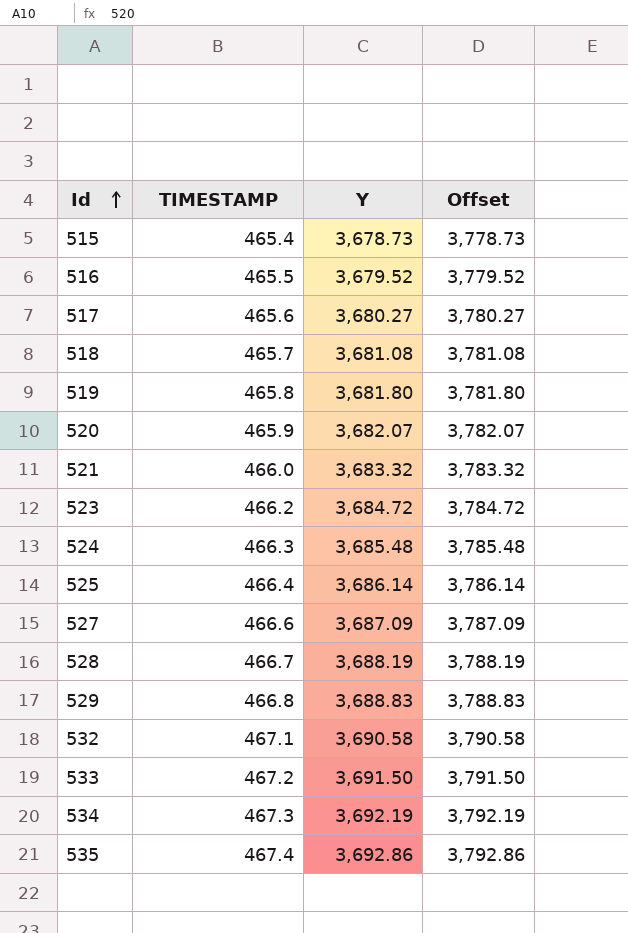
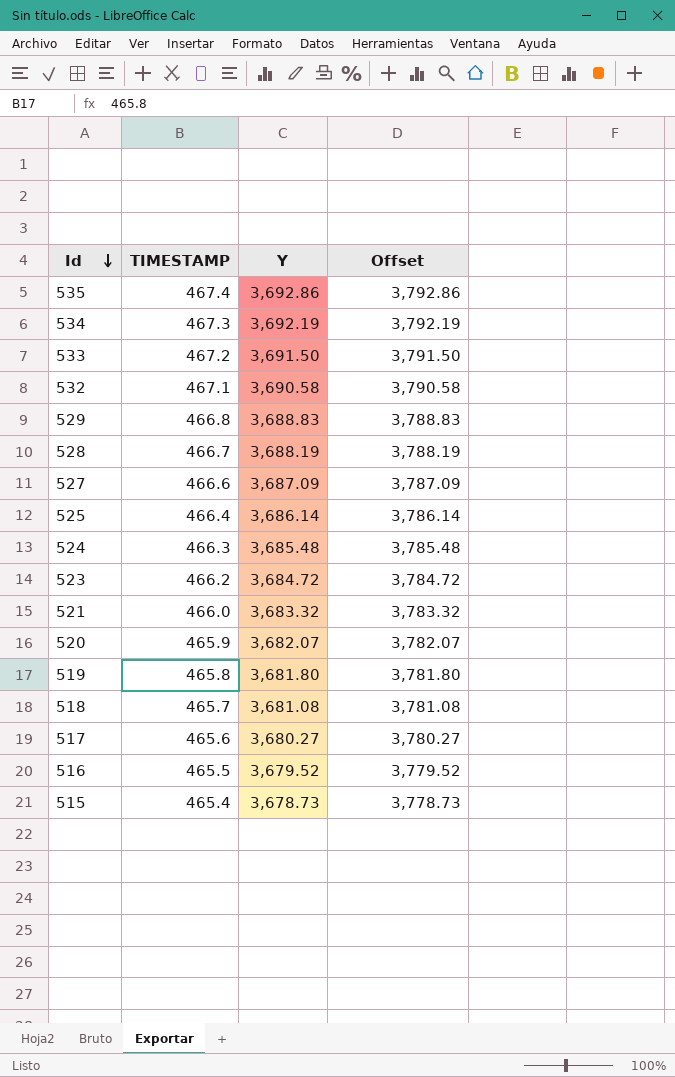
row order: Id ascending -> Id descending

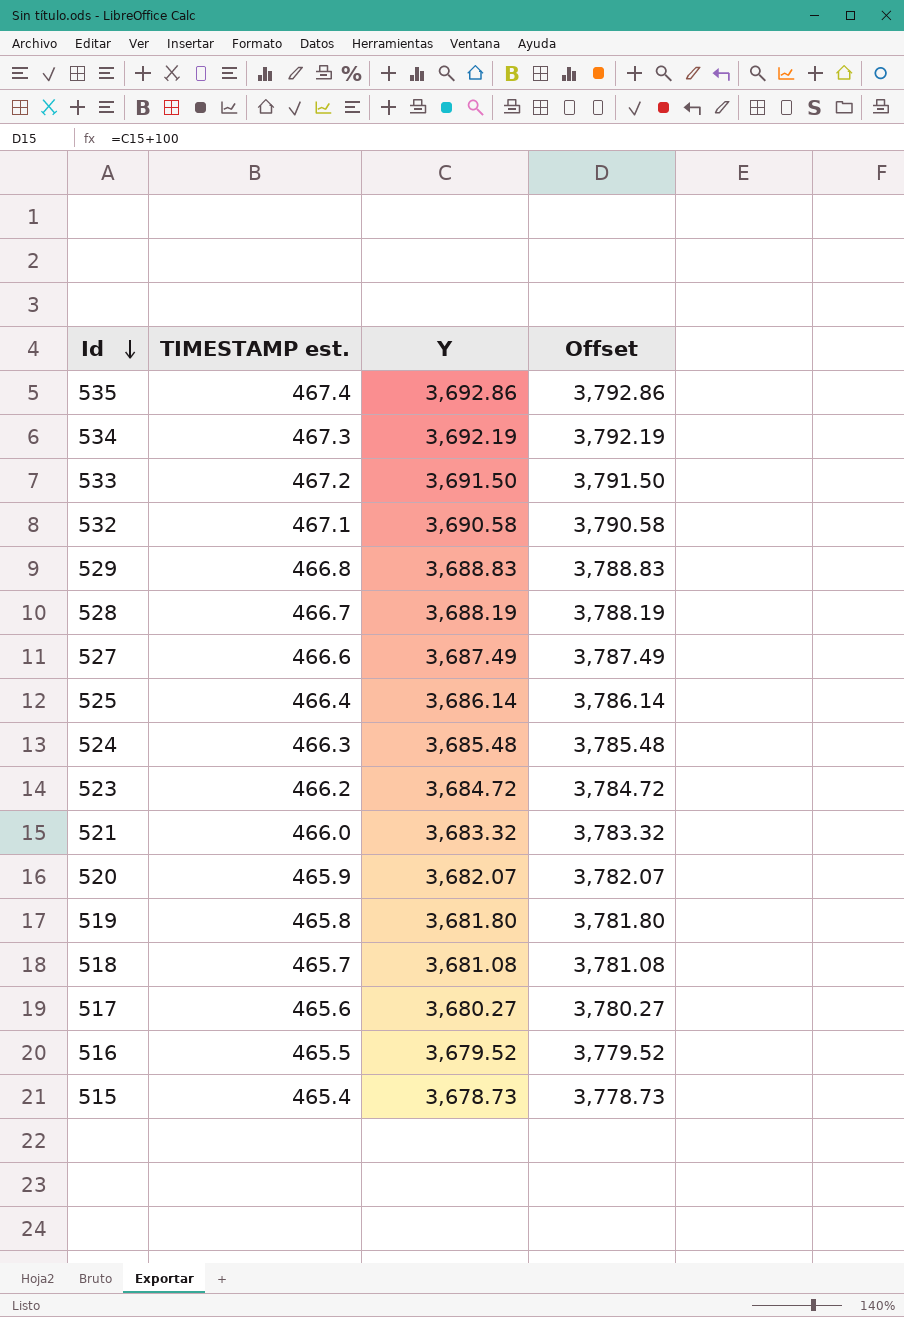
column name: TIMESTAMP -> TIMESTAMP est.
527 | Y: 3,687.09 -> 3,687.49
527 | Offset: 3,787.09 -> 3,787.49

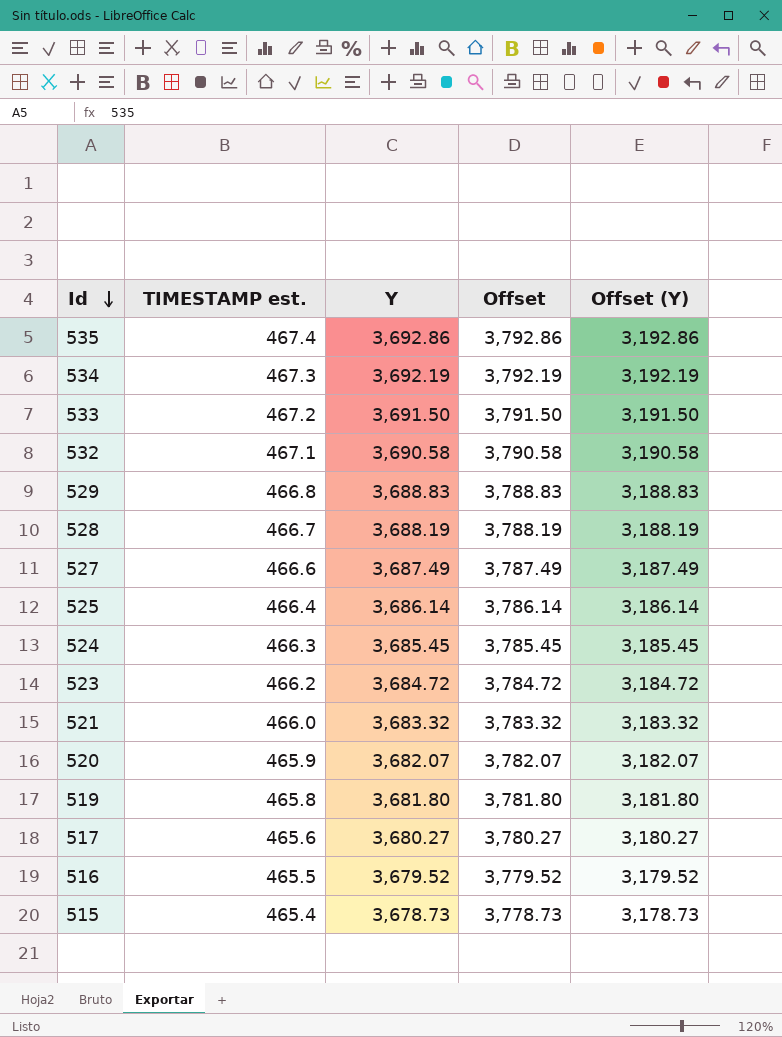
column Offset (Y) | formula: none -> [Y] - 500
row 518: 465.7 | 3,681.08 | 3,781.08 -> none
524 | Y: 3,685.48 -> 3,685.45
524 | Offset: 3,785.48 -> 3,785.45

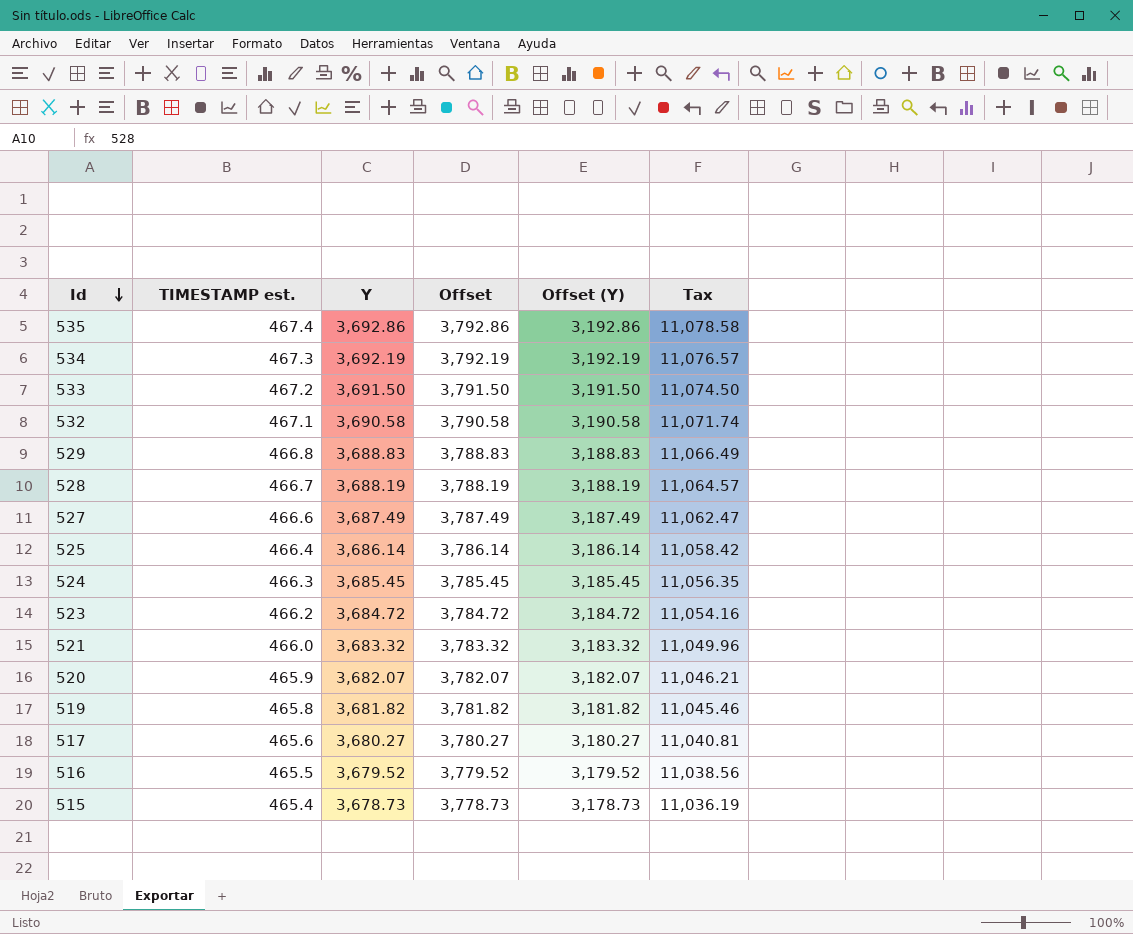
column Tax | formula: none -> [Y] * 3
519 | Y: 3,681.80 -> 3,681.82
519 | Offset: 3,781.80 -> 3,781.82
519 | Offset (Y): 3,181.80 -> 3,181.82

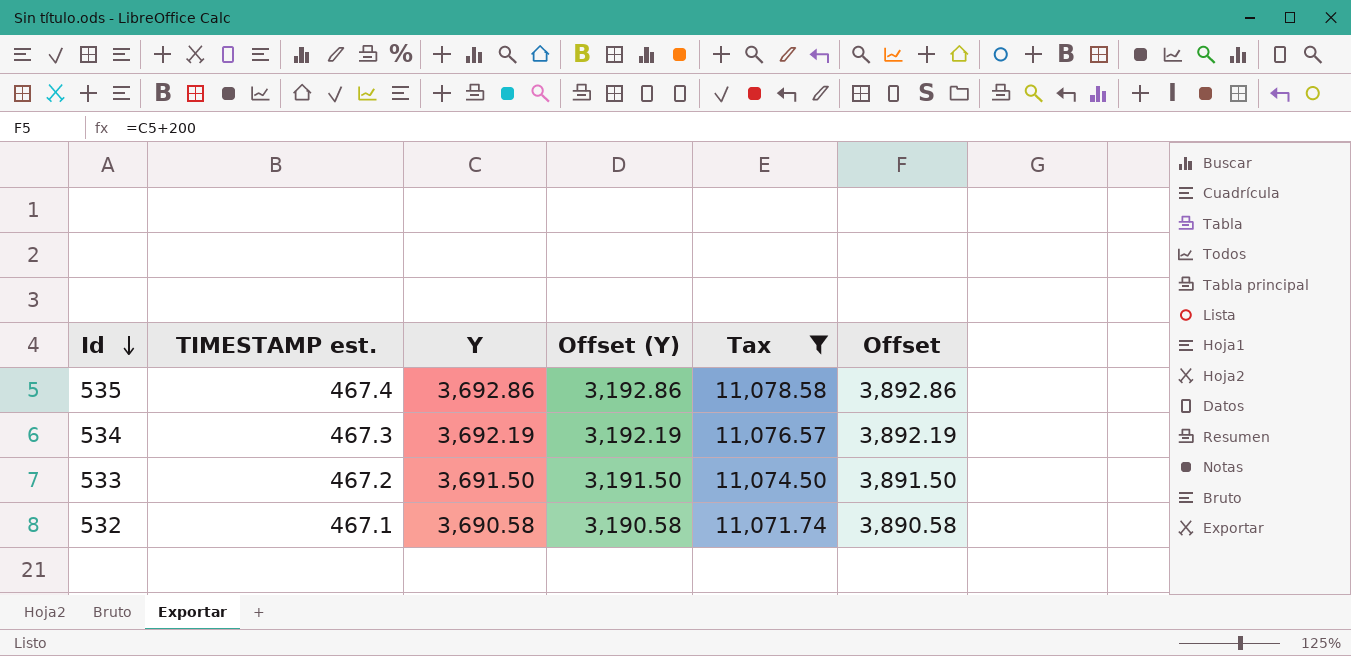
filter: none -> Tax >= 11,071.74
column Offset | formula: [Y] + 100 -> [Y] + 200
column Offset | position: 4 -> 6

